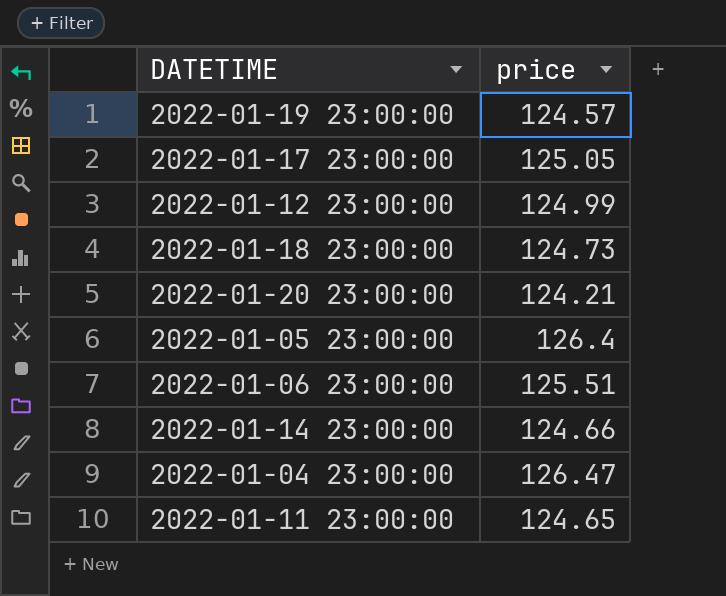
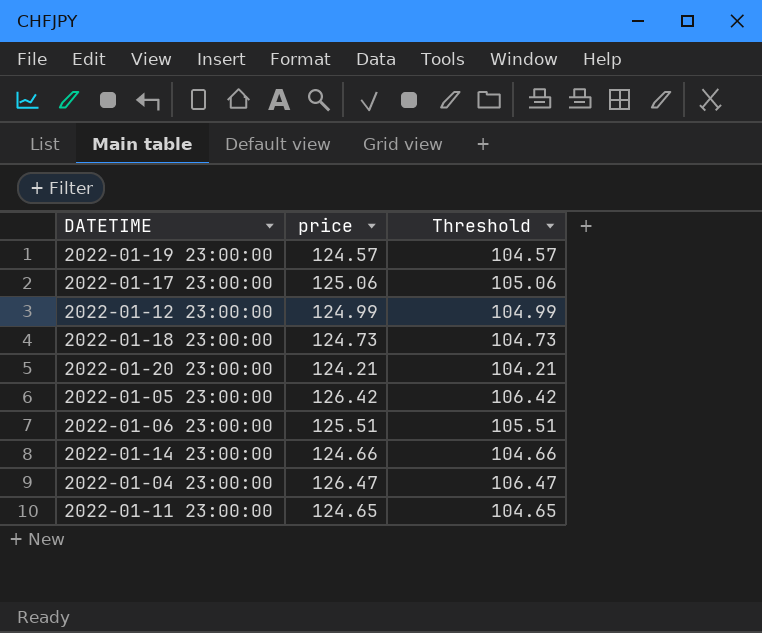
column Threshold | formula: none -> [price] - 20
2022-01-17 23:00:00 | price: 125.05 -> 125.06
2022-01-05 23:00:00 | price: 126.4 -> 126.42

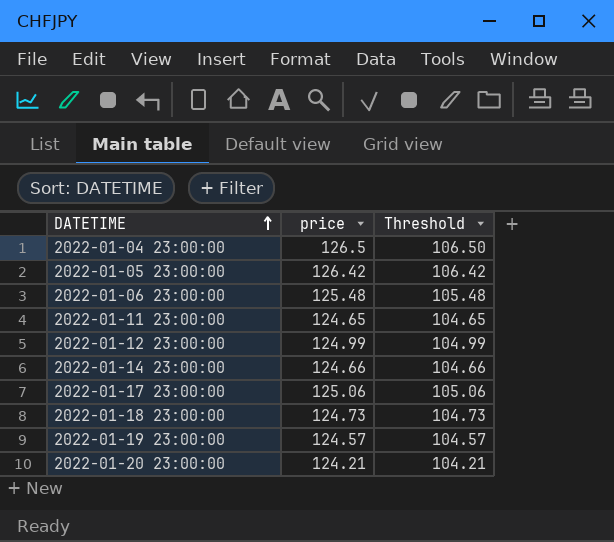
row order: none -> DATETIME ascending
2022-01-04 23:00:00 | price: 126.47 -> 126.5
2022-01-04 23:00:00 | Threshold: 106.47 -> 106.50
2022-01-06 23:00:00 | price: 125.51 -> 125.48
2022-01-06 23:00:00 | Threshold: 105.51 -> 105.48

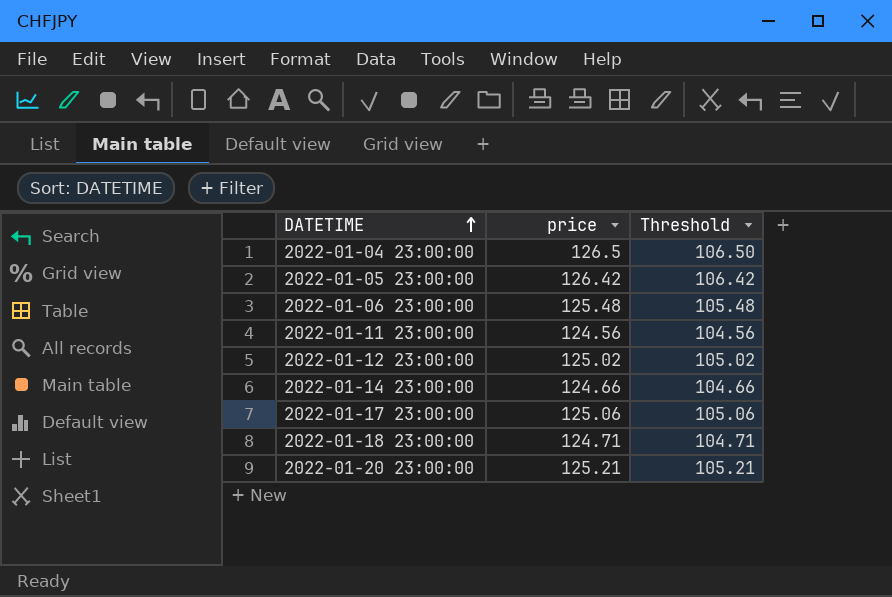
row 2022-01-19 23:00:00: 124.57 | 104.57 -> none
2022-01-11 23:00:00 | price: 124.65 -> 124.56
2022-01-11 23:00:00 | Threshold: 104.65 -> 104.56
2022-01-12 23:00:00 | price: 124.99 -> 125.02
2022-01-12 23:00:00 | Threshold: 104.99 -> 105.02
2022-01-18 23:00:00 | price: 124.73 -> 124.71
2022-01-18 23:00:00 | Threshold: 104.73 -> 104.71
2022-01-20 23:00:00 | price: 124.21 -> 125.21
2022-01-20 23:00:00 | Threshold: 104.21 -> 105.21

